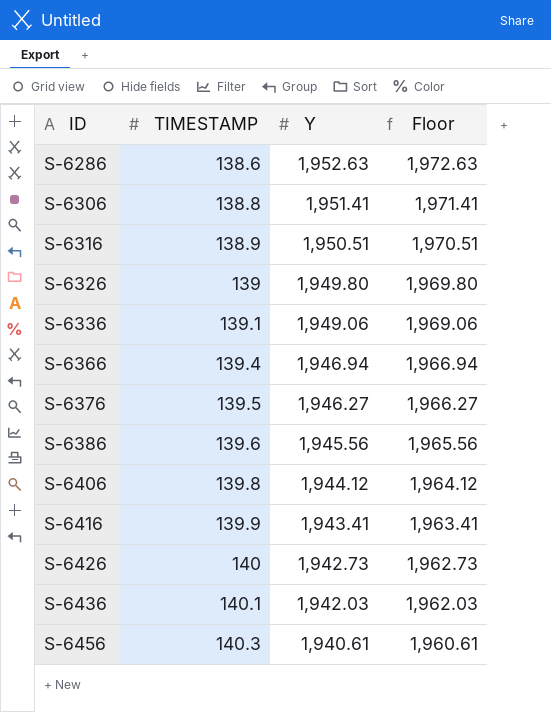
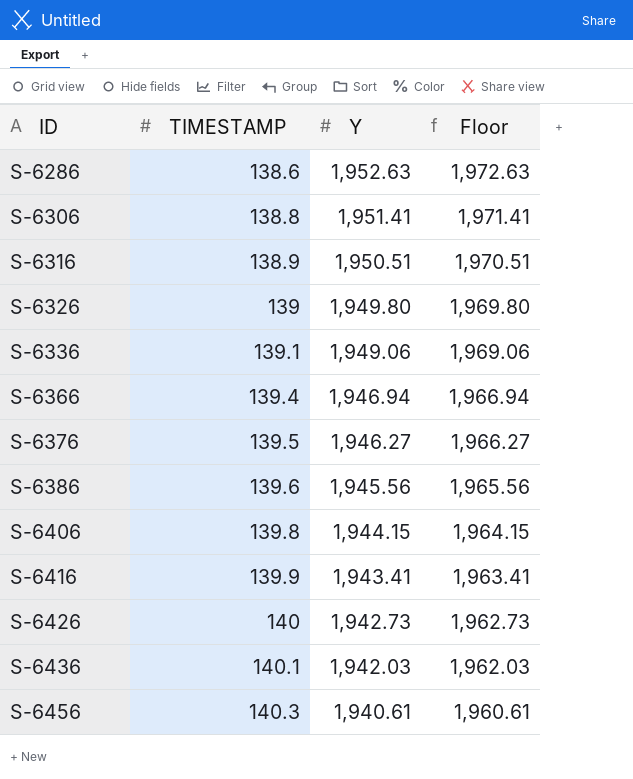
S-6406 | Y: 1,944.12 -> 1,944.15
S-6406 | Floor: 1,964.12 -> 1,964.15

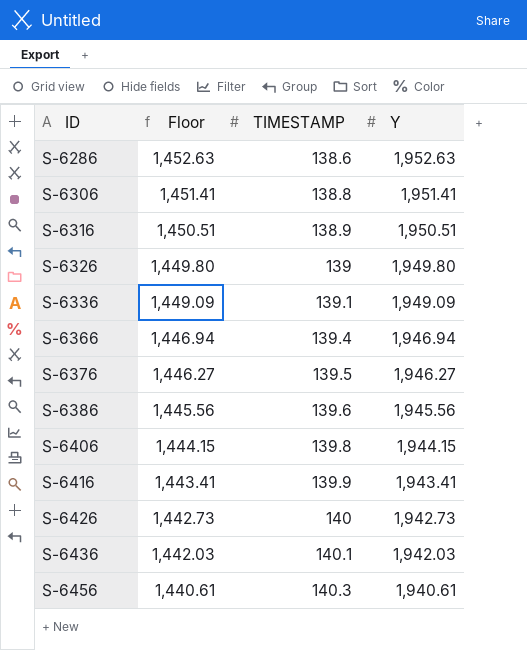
column Floor | formula: [Y] + 20 -> [Y] - 500
column Floor | position: 4 -> 2
S-6336 | Y: 1,949.06 -> 1,949.09

